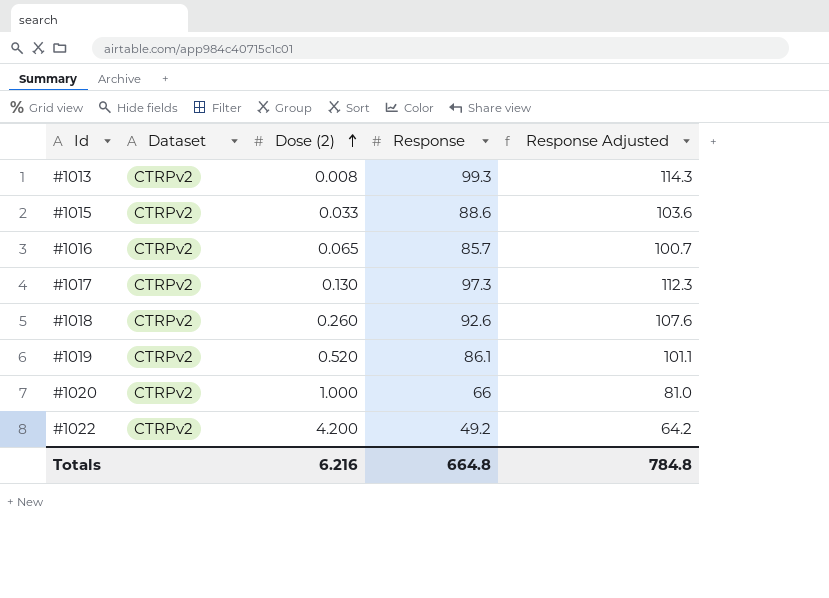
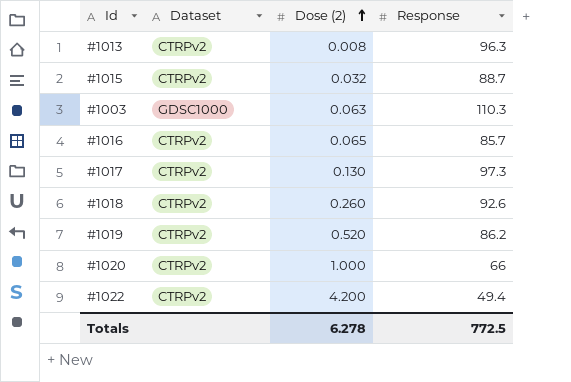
column Response Adjusted | formula: [Response] + 15 -> none
#1013 | Response: 99.3 -> 96.3
#1015 | Dose (2): 0.033 -> 0.032
#1015 | Response: 88.6 -> 88.7
row #1003: none -> GDSC1000 | 0.063 | 110.3
#1019 | Response: 86.1 -> 86.2
#1022 | Response: 49.2 -> 49.4
Totals | Dose (2): 6.216 -> 6.278
Totals | Response: 664.8 -> 772.5

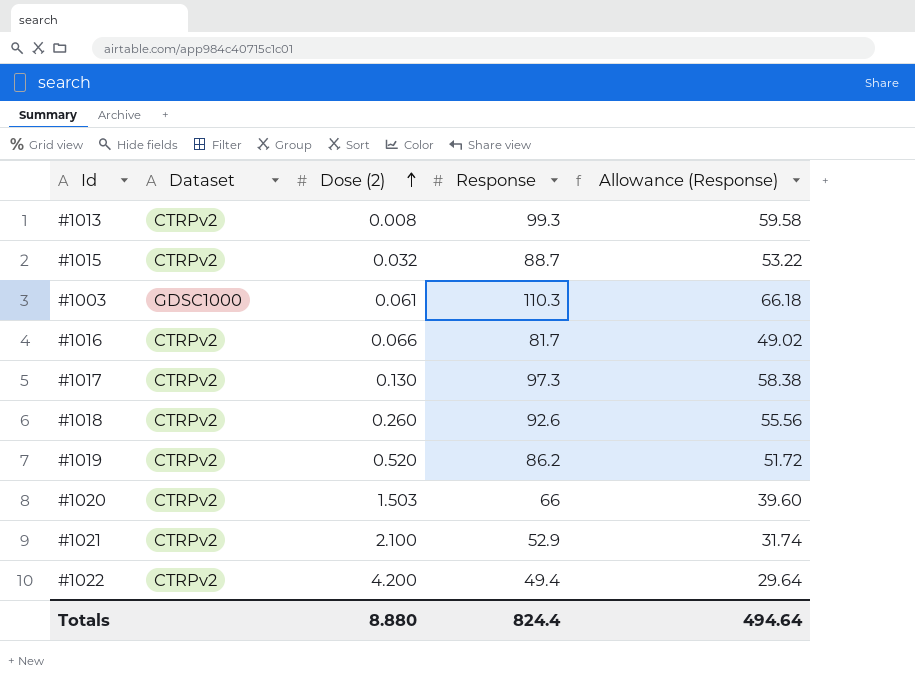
column Allowance (Response) | formula: none -> [Response] * 0.6
#1013 | Response: 96.3 -> 99.3
#1003 | Dose (2): 0.063 -> 0.061
#1016 | Dose (2): 0.065 -> 0.066
#1016 | Response: 85.7 -> 81.7
#1020 | Dose (2): 1.000 -> 1.503
row #1021: none -> CTRPv2 | 2.100 | 52.9 | 31.74
Totals | Dose (2): 6.278 -> 8.880
Totals | Response: 772.5 -> 824.4

